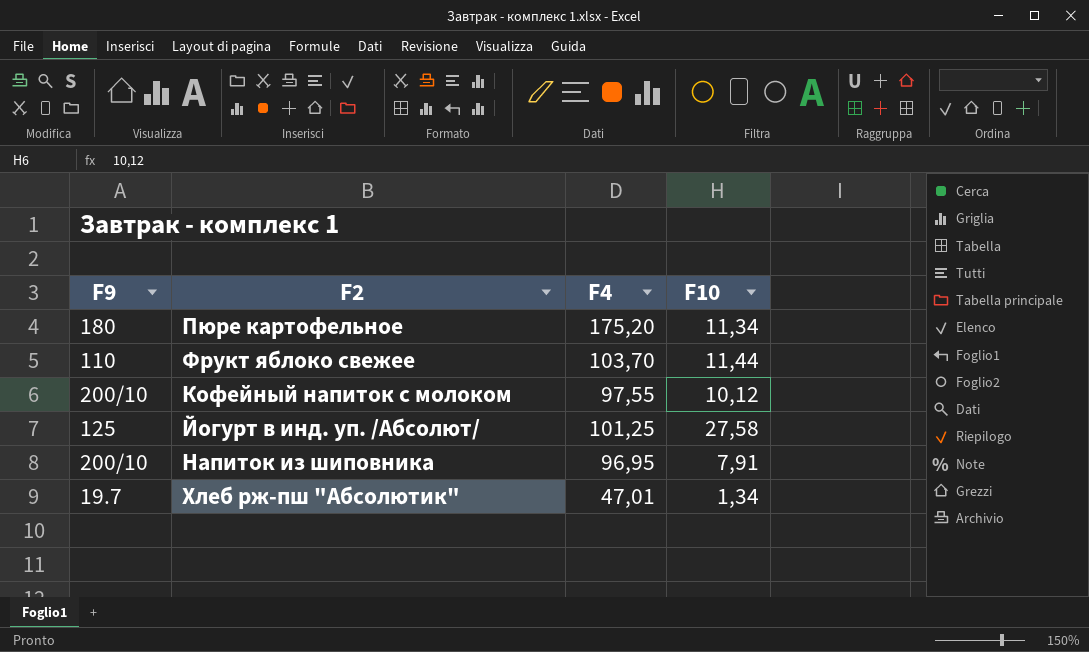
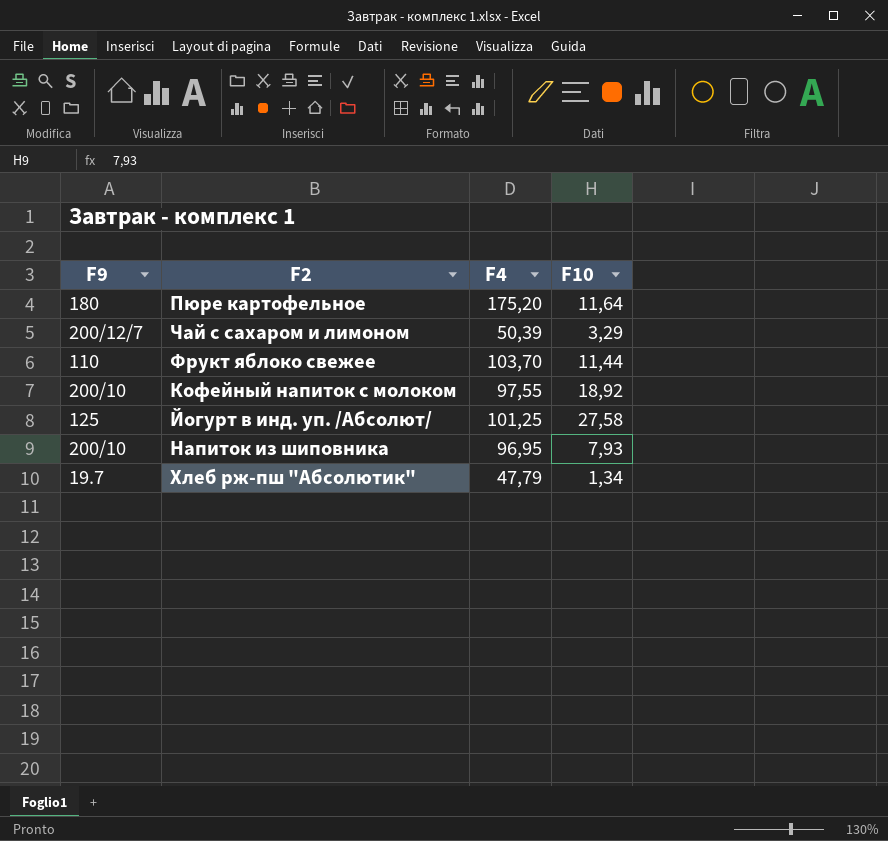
Пюре картофельное | F10: 11,34 -> 11,64
row Чай с сахаром и лимоном: none -> 200/12/7 | 50,39 | 3,29
Кофейный напиток с молоком | F10: 10,12 -> 18,92
Напиток из шиповника | F10: 7,91 -> 7,93
Хлеб рж-пш "Абсолютик" | F4: 47,01 -> 47,79

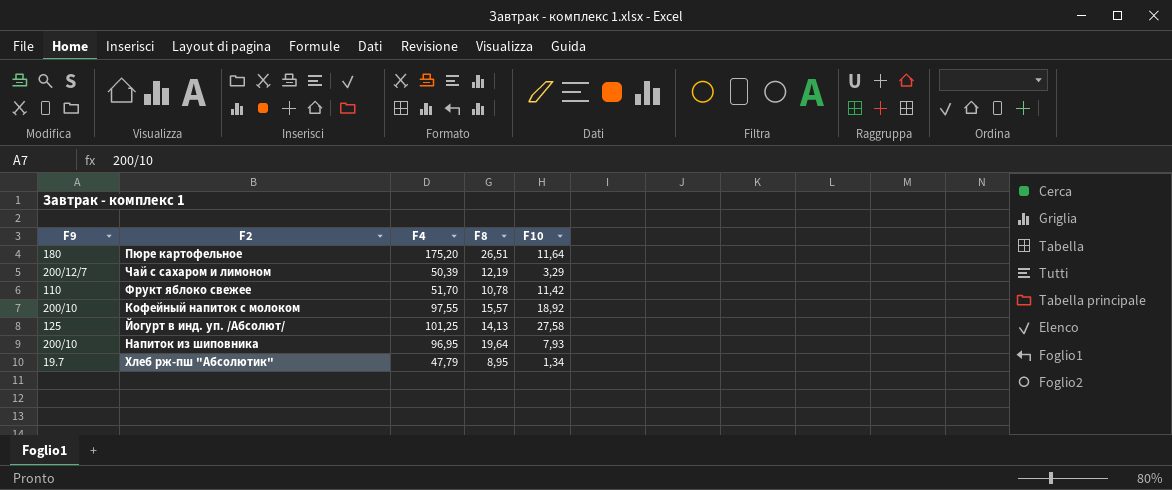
column F8 | position: none -> 4
Фрукт яблоко свежее | F4: 103,70 -> 51,70
Фрукт яблоко свежее | F10: 11,44 -> 11,42

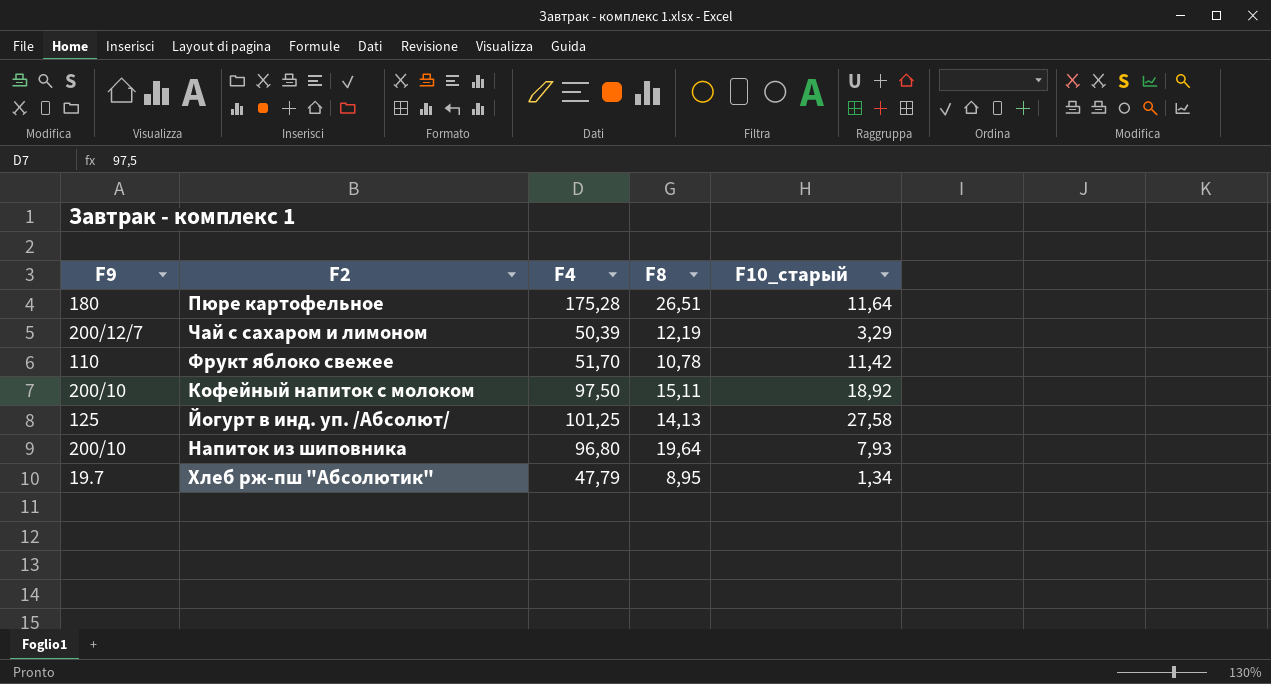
column name: F10 -> F10_старый
Пюре картофельное | F4: 175,20 -> 175,28
Кофейный напиток с молоком | F4: 97,55 -> 97,50
Кофейный напиток с молоком | F8: 15,57 -> 15,11
Напиток из шиповника | F4: 96,95 -> 96,80

